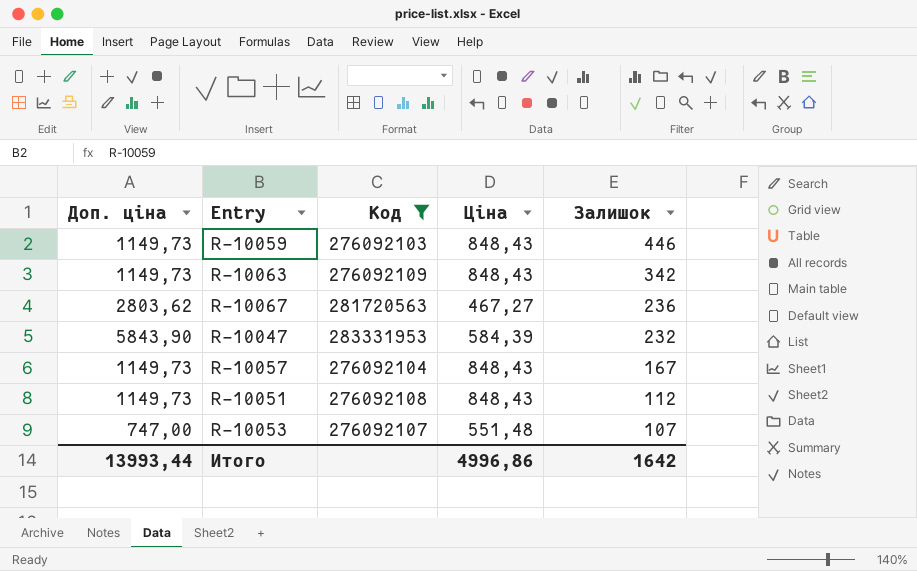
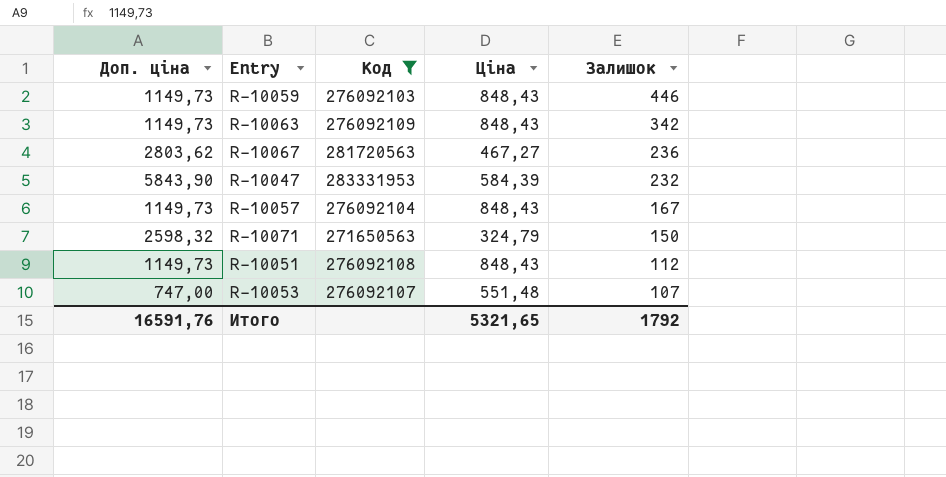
row R-10071: none -> 2598,32 | 271650563 | 324,79 | 150
Итого | Доп. ціна: 13993,44 -> 16591,76
Итого | Ціна: 4996,86 -> 5321,65
Итого | Залишок: 1642 -> 1792

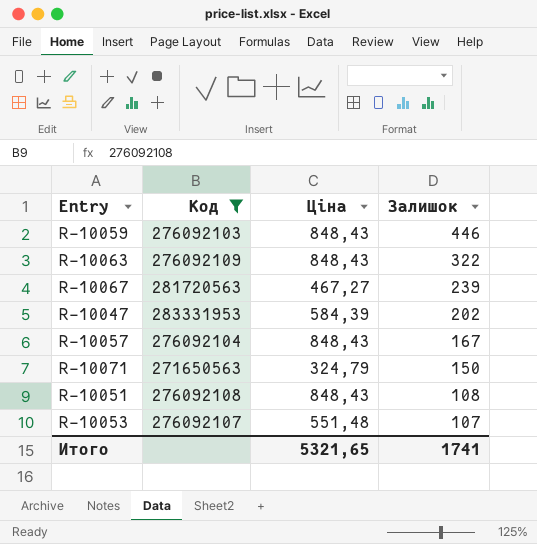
column Доп. ціна | position: 1 -> none
R-10063 | Залишок: 342 -> 322
R-10067 | Залишок: 236 -> 239
R-10047 | Залишок: 232 -> 202
R-10051 | Залишок: 112 -> 108
Итого | Залишок: 1792 -> 1741

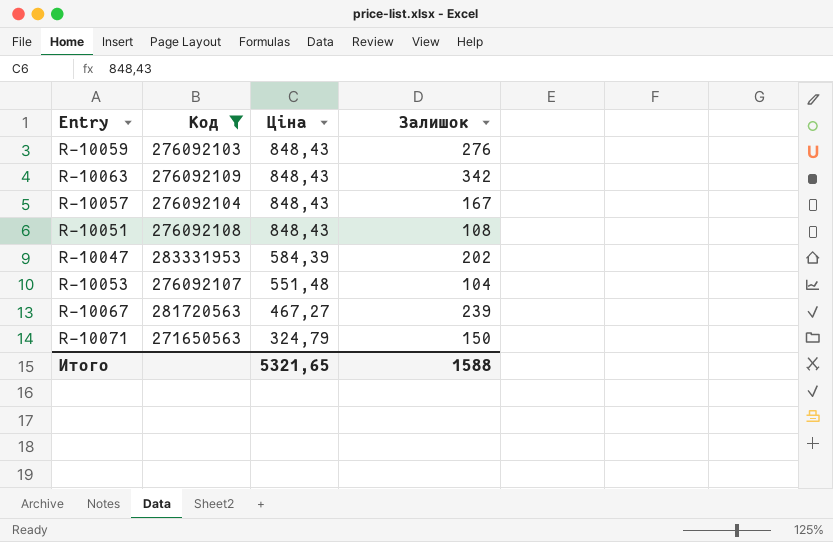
row order: Залишок descending -> Ціна descending
R-10059 | Залишок: 446 -> 276
R-10063 | Залишок: 322 -> 342
R-10053 | Залишок: 107 -> 104
Итого | Залишок: 1741 -> 1588

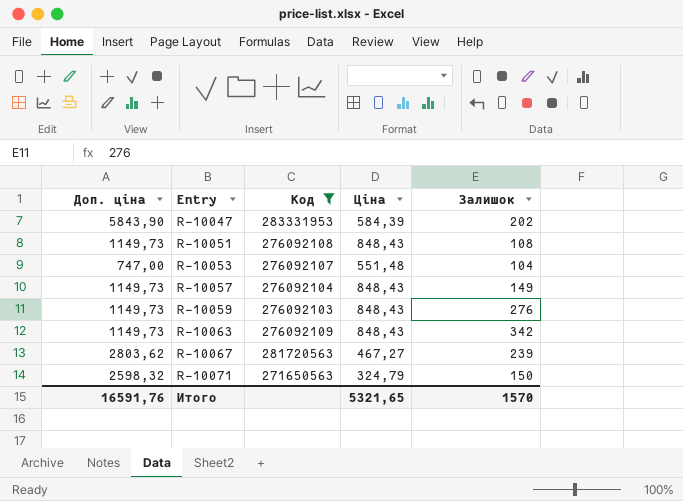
row order: Ціна descending -> Entry ascending
column Доп. ціна | position: none -> 1
R-10057 | Залишок: 167 -> 149
Итого | Залишок: 1588 -> 1570

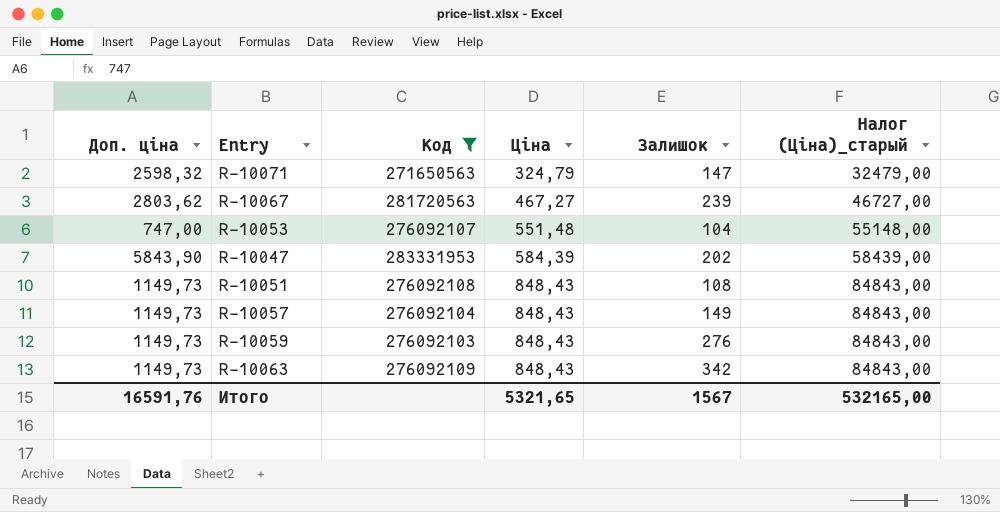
row order: Entry ascending -> Ціна ascending
column Налог (Ціна)_старый | formula: none -> [Ціна] * 100
R-10071 | Залишок: 150 -> 147
Итого | Залишок: 1570 -> 1567

